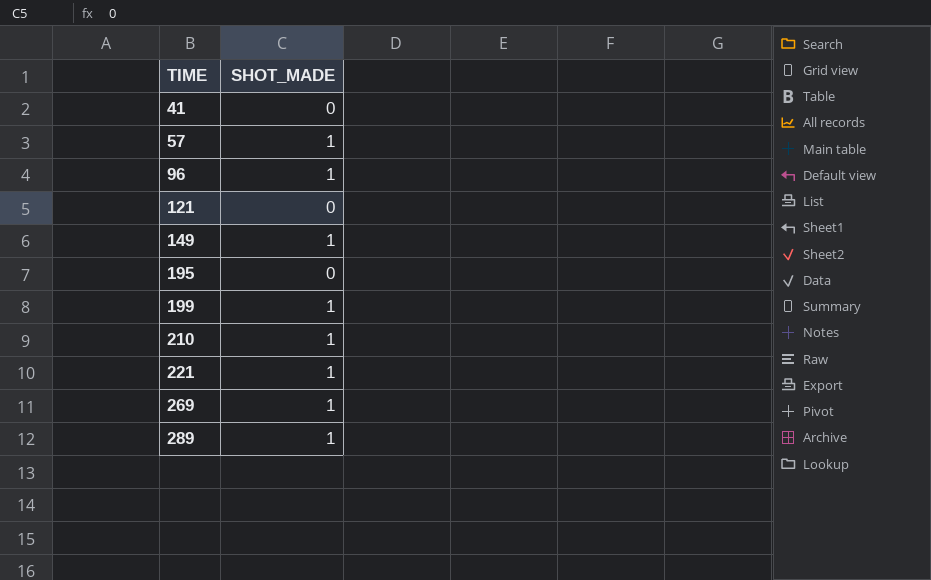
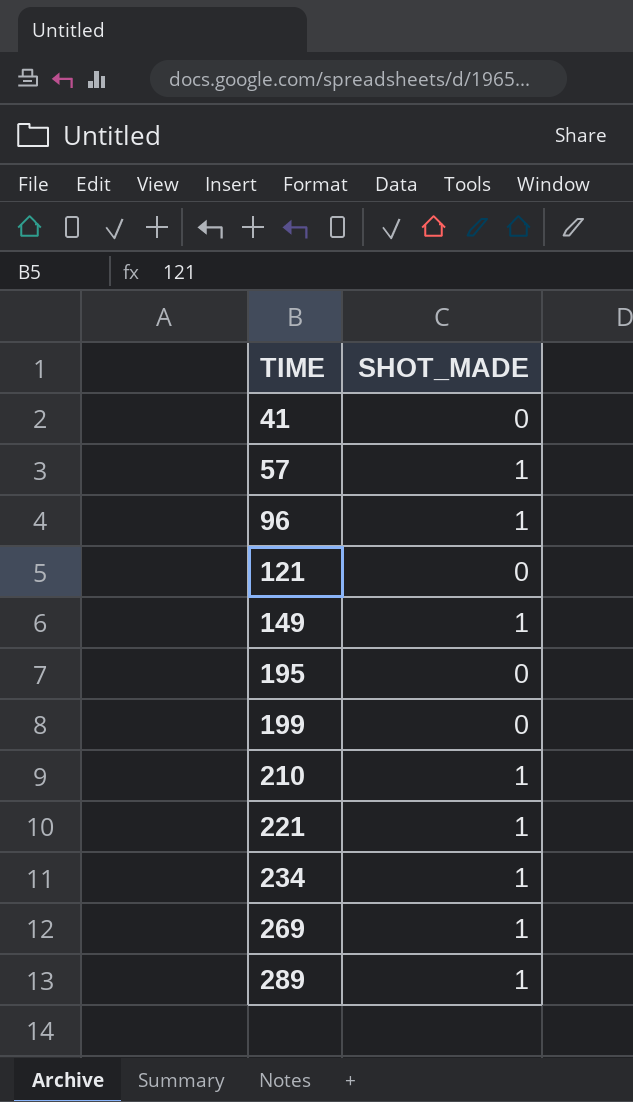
199 | SHOT_MADE: 1 -> 0
row 234: none -> 1

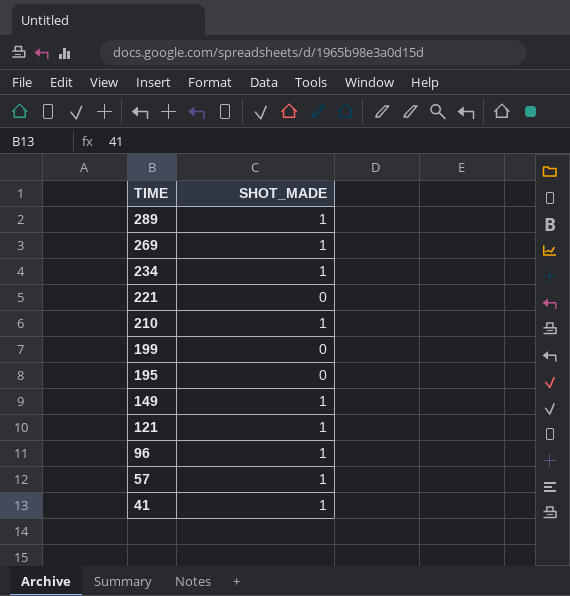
row order: TIME ascending -> TIME descending
221 | SHOT_MADE: 1 -> 0
121 | SHOT_MADE: 0 -> 1
41 | SHOT_MADE: 0 -> 1

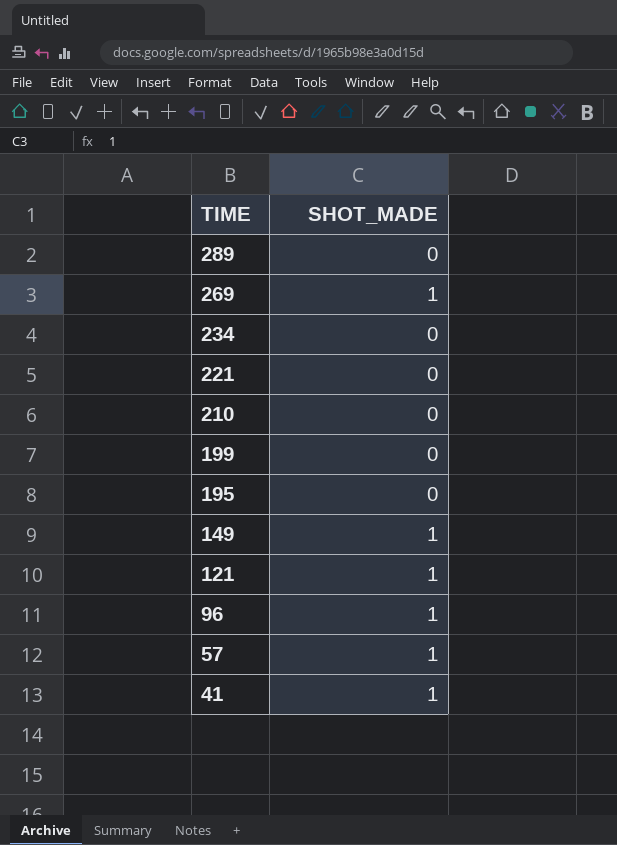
289 | SHOT_MADE: 1 -> 0
234 | SHOT_MADE: 1 -> 0
210 | SHOT_MADE: 1 -> 0

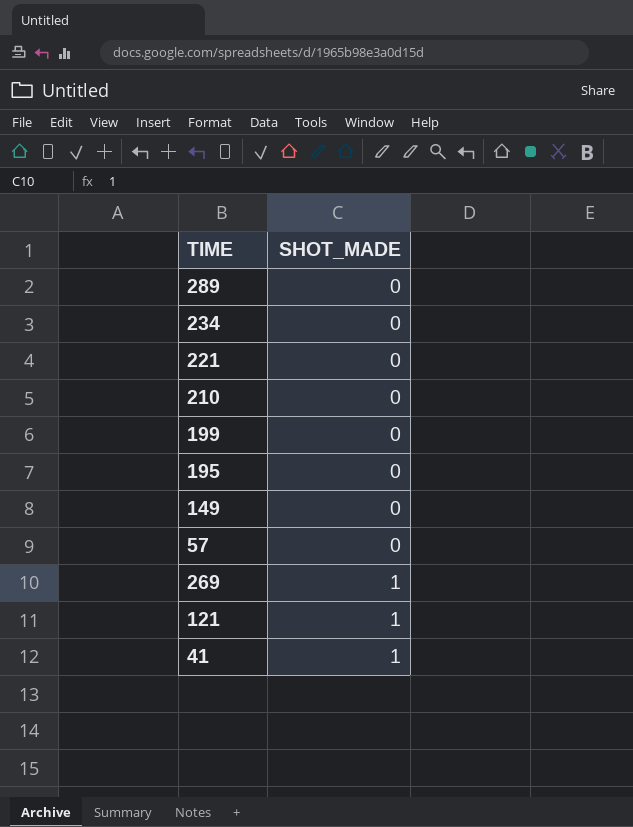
row order: TIME descending -> SHOT_MADE ascending
row 96: 1 -> none
149 | SHOT_MADE: 1 -> 0
57 | SHOT_MADE: 1 -> 0

